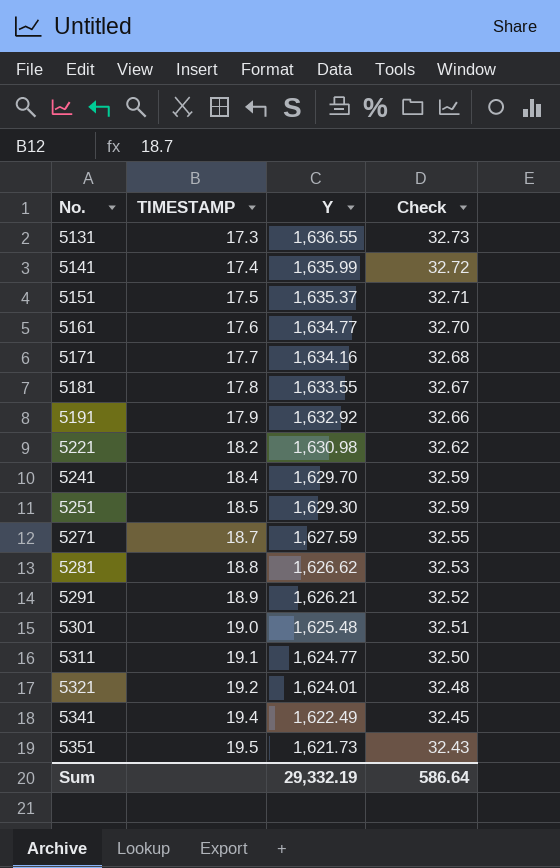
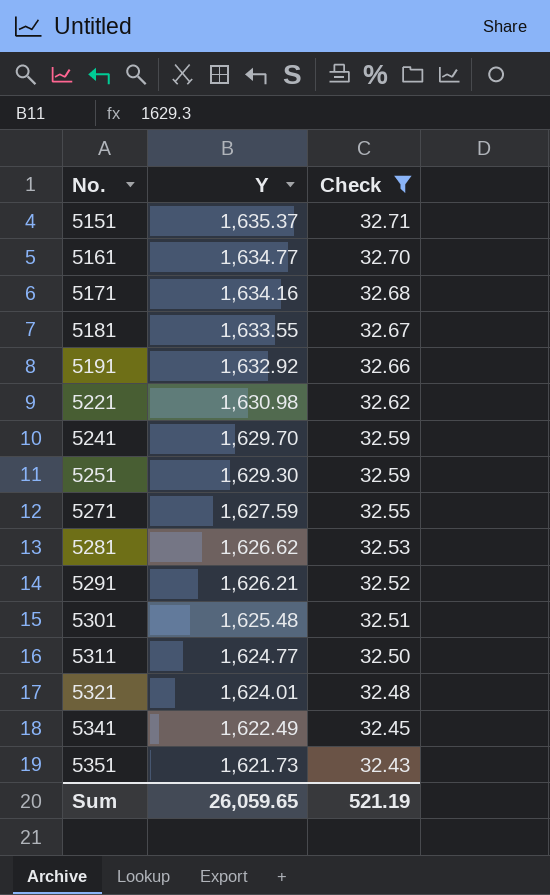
filter: none -> Check <= 32.71
column TIMESTAMP | position: 2 -> none
Sum | Y: 29,332.19 -> 26,059.65
Sum | Check: 586.64 -> 521.19

